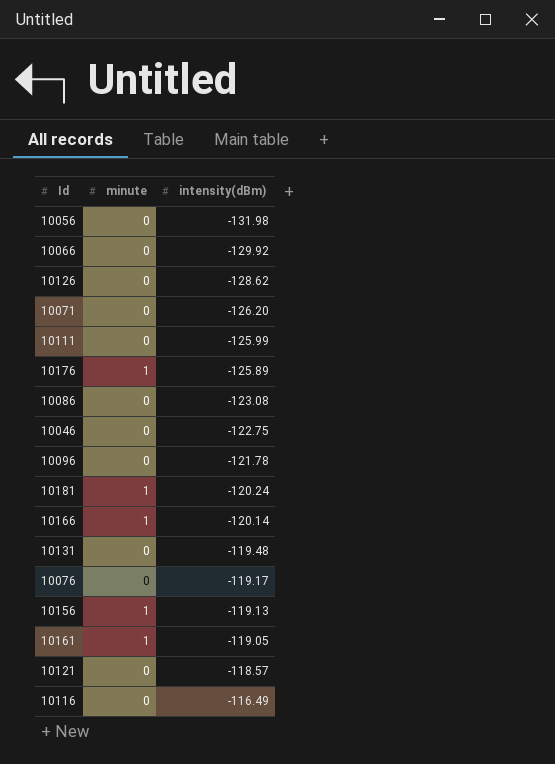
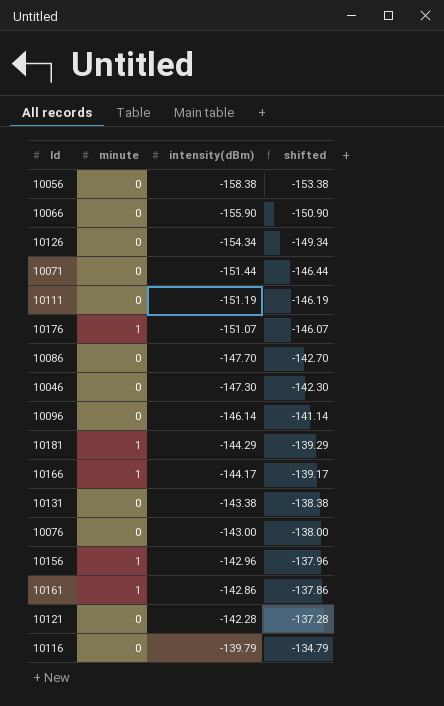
column shifted | formula: none -> [intensity(dBm)] + 5
10056 | intensity(dBm): -131.98 -> -158.38
10066 | intensity(dBm): -129.92 -> -155.90
10126 | intensity(dBm): -128.62 -> -154.34
10071 | intensity(dBm): -126.20 -> -151.44
10111 | intensity(dBm): -125.99 -> -151.19
10176 | intensity(dBm): -125.89 -> -151.07
10086 | intensity(dBm): -123.08 -> -147.70
10046 | intensity(dBm): -122.75 -> -147.30
10096 | intensity(dBm): -121.78 -> -146.14
10181 | intensity(dBm): -120.24 -> -144.29
10166 | intensity(dBm): -120.14 -> -144.17
10131 | intensity(dBm): -119.48 -> -143.38
10076 | intensity(dBm): -119.17 -> -143.00
10156 | intensity(dBm): -119.13 -> -142.96
10161 | intensity(dBm): -119.05 -> -142.86
10121 | intensity(dBm): -118.57 -> -142.28
10116 | intensity(dBm): -116.49 -> -139.79

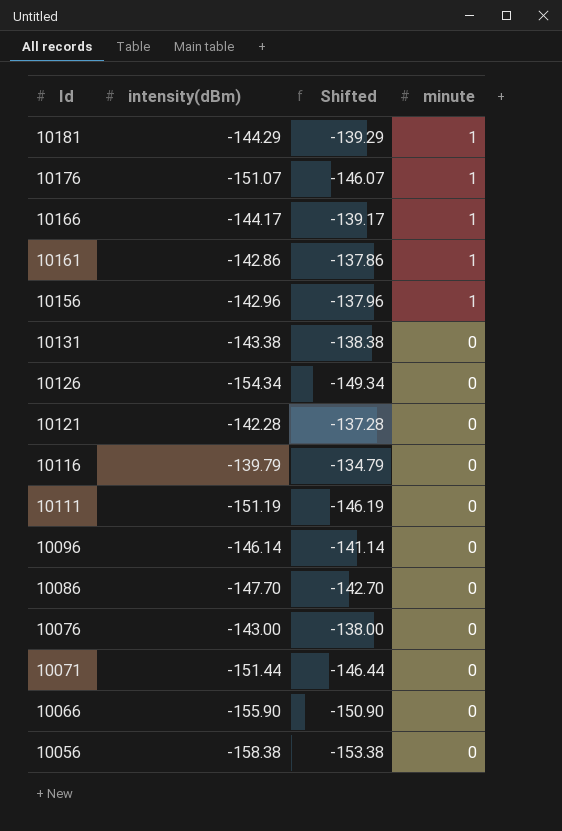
row order: intensity(dBm) ascending -> Id descending
column name: shifted -> Shifted
column minute | position: 2 -> 4
row 10046: 0 | -147.30 | -142.30 -> none

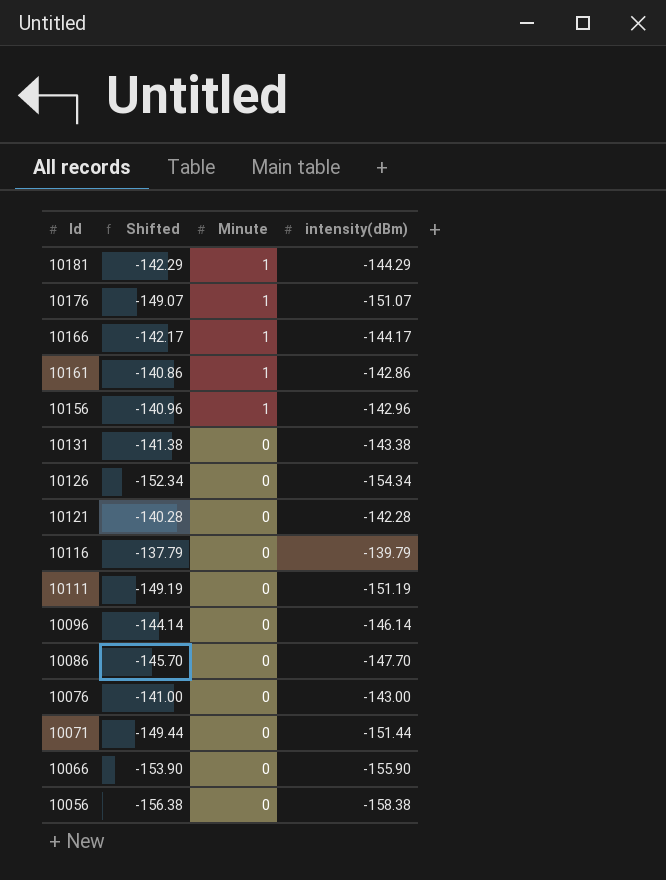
column Shifted | formula: [intensity(dBm)] + 5 -> [intensity(dBm)] + 2
column name: minute -> Minute
column intensity(dBm) | position: 2 -> 4

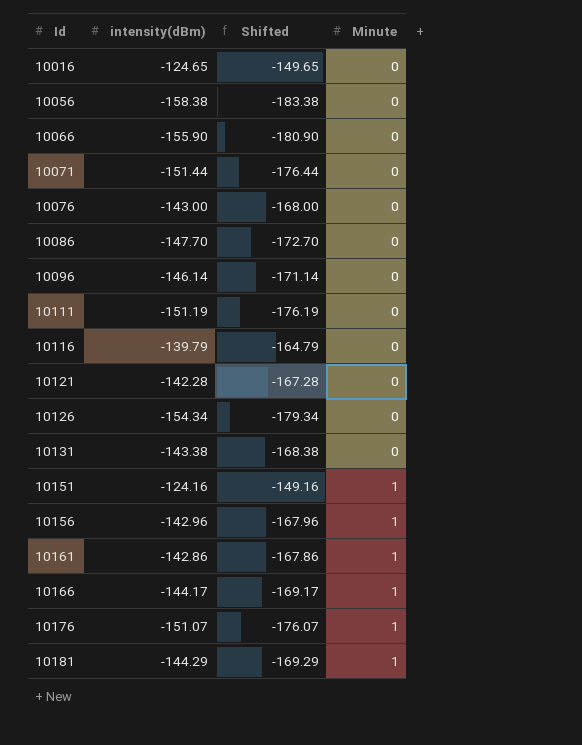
row order: Id descending -> Id ascending
column intensity(dBm) | position: 4 -> 2
column Shifted | formula: [intensity(dBm)] + 2 -> [intensity(dBm)] - 25
row 10016: none -> -124.65 | -149.65 | 0
row 10151: none -> -124.16 | -149.16 | 1

